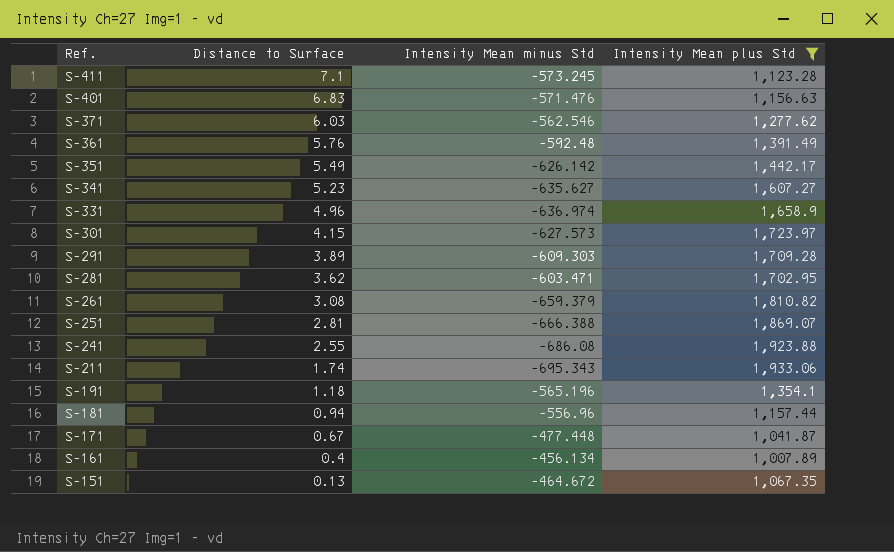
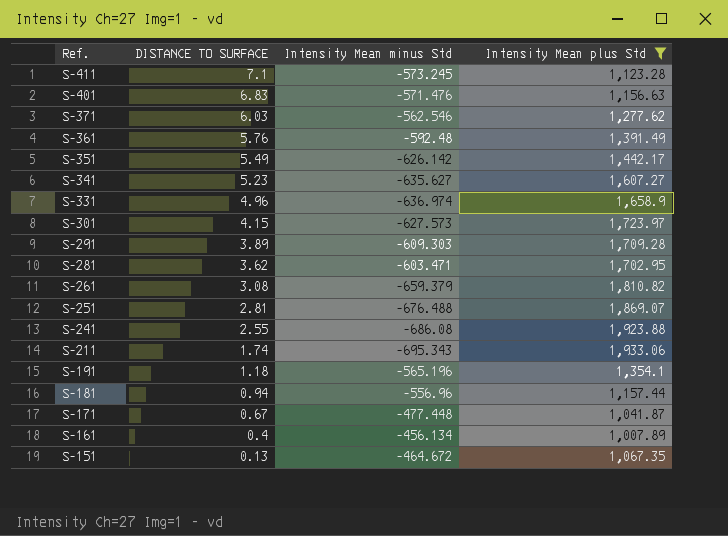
column name: Distance to Surface -> DISTANCE TO SURFACE
S-251 | Intensity Mean minus Std: -666.388 -> -676.488

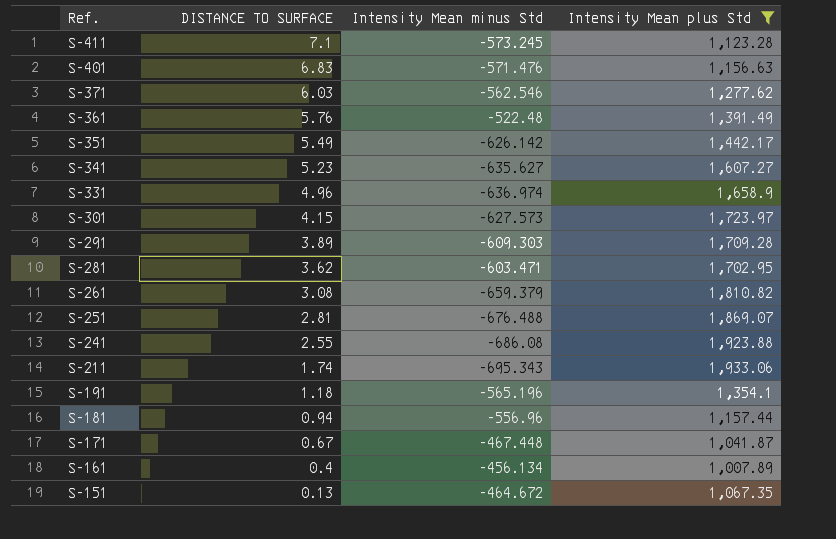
S-361 | Intensity Mean minus Std: -592.48 -> -522.48
S-171 | Intensity Mean minus Std: -477.448 -> -467.448

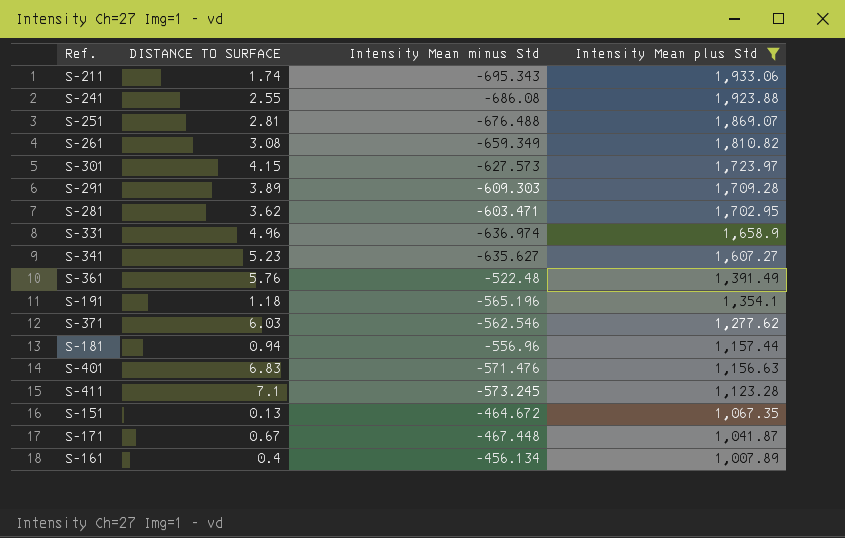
row order: Ref. descending -> Intensity Mean plus Std descending
row S-351: 5.49 | -626.142 | 1,442.17 -> none
S-261 | Intensity Mean minus Std: -659.379 -> -659.349

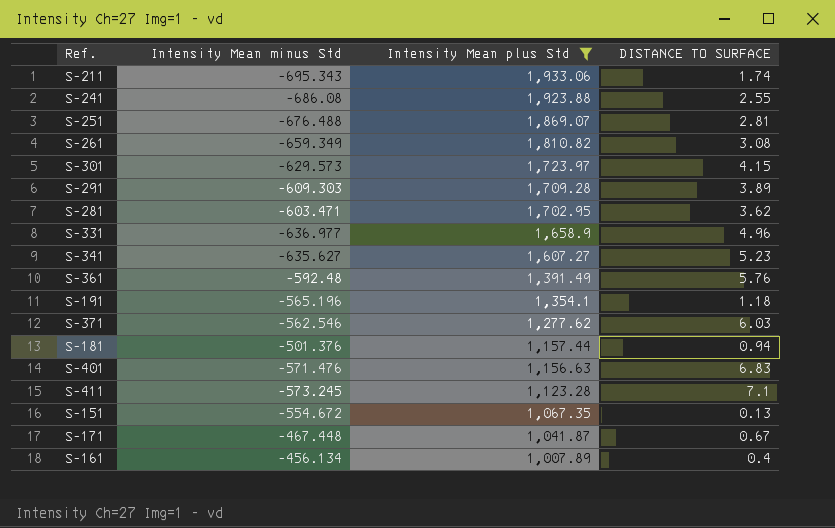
column DISTANCE TO SURFACE | position: 2 -> 4
S-301 | Intensity Mean minus Std: -627.573 -> -629.573
S-331 | Intensity Mean minus Std: -636.974 -> -636.977
S-361 | Intensity Mean minus Std: -522.48 -> -592.48
S-181 | Intensity Mean minus Std: -556.96 -> -501.376
S-151 | Intensity Mean minus Std: -464.672 -> -554.672

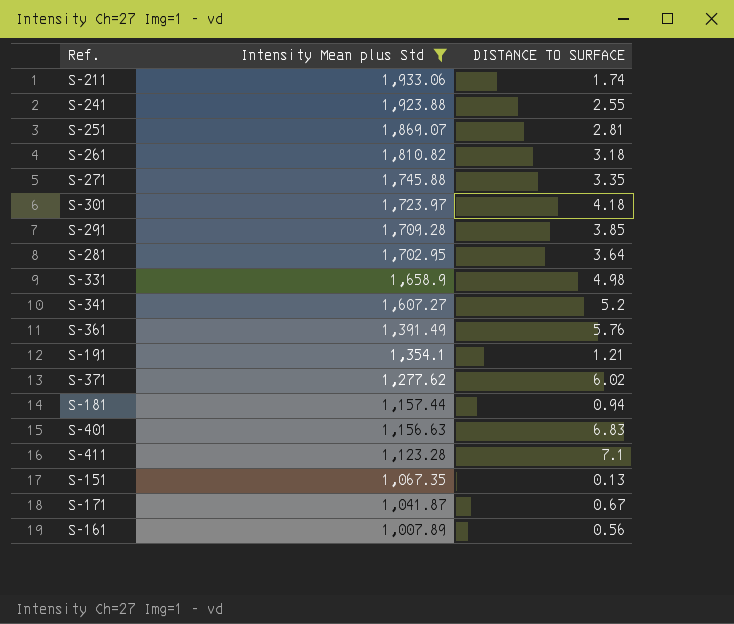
column Intensity Mean minus Std | position: 2 -> none
S-261 | DISTANCE TO SURFACE: 3.08 -> 3.18
row S-271: none -> 1,745.88 | 3.35
S-301 | DISTANCE TO SURFACE: 4.15 -> 4.18
S-291 | DISTANCE TO SURFACE: 3.89 -> 3.85
S-281 | DISTANCE TO SURFACE: 3.62 -> 3.64
S-331 | DISTANCE TO SURFACE: 4.96 -> 4.98
S-341 | DISTANCE TO SURFACE: 5.23 -> 5.2
S-191 | DISTANCE TO SURFACE: 1.18 -> 1.21
S-371 | DISTANCE TO SURFACE: 6.03 -> 6.02
S-161 | DISTANCE TO SURFACE: 0.4 -> 0.56

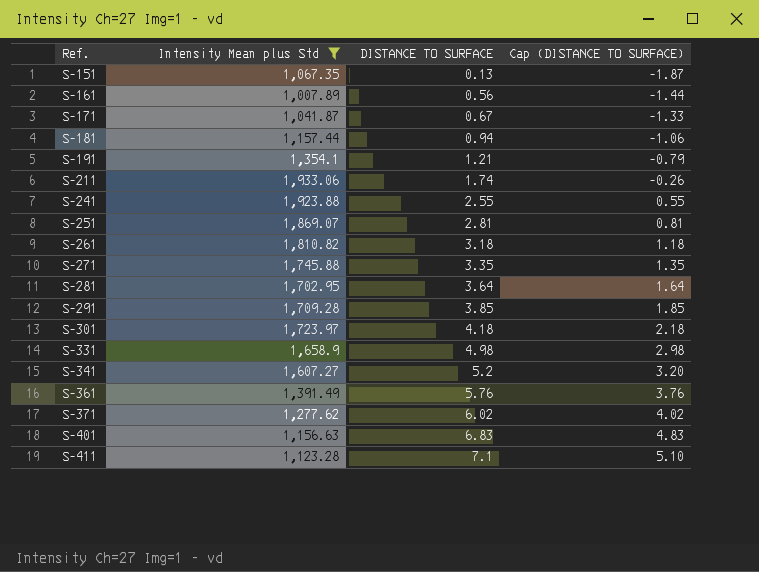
row order: Intensity Mean plus Std descending -> Ref. ascending
column Cap (DISTANCE TO SURFACE) | formula: none -> [DISTANCE TO SURFACE] - 2

